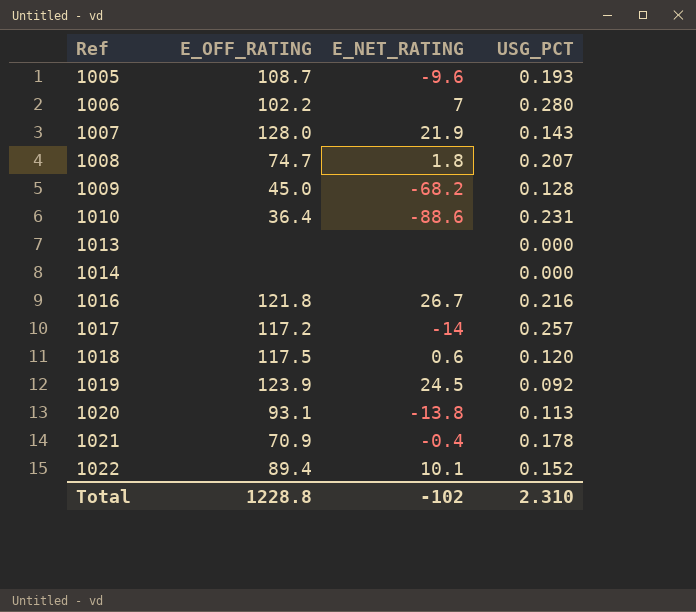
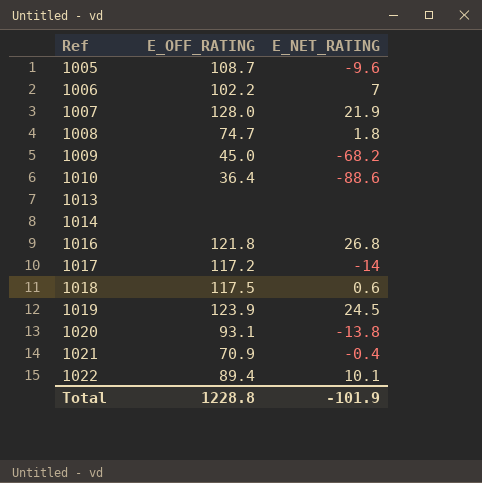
column USG_PCT | position: 4 -> none
1016 | E_NET_RATING: 26.7 -> 26.8
Total | E_NET_RATING: -102 -> -101.9

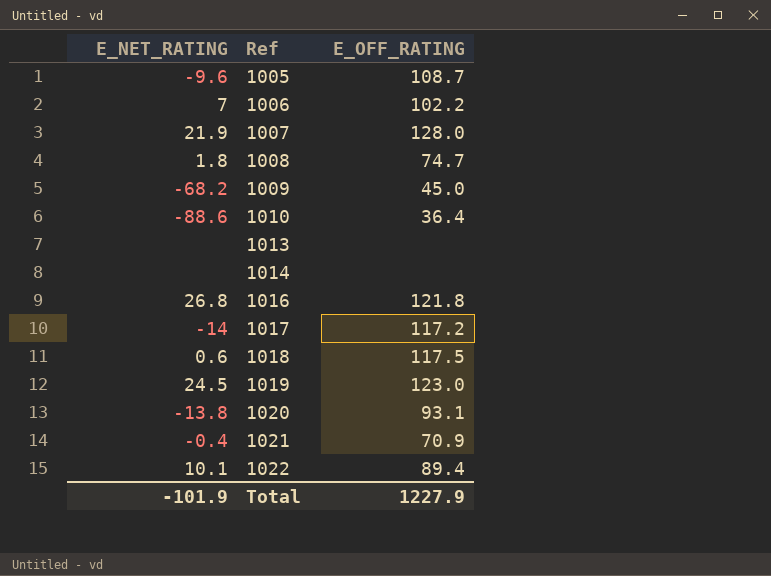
column E_NET_RATING | position: 3 -> 1
1019 | E_OFF_RATING: 123.9 -> 123.0
Total | E_OFF_RATING: 1228.8 -> 1227.9

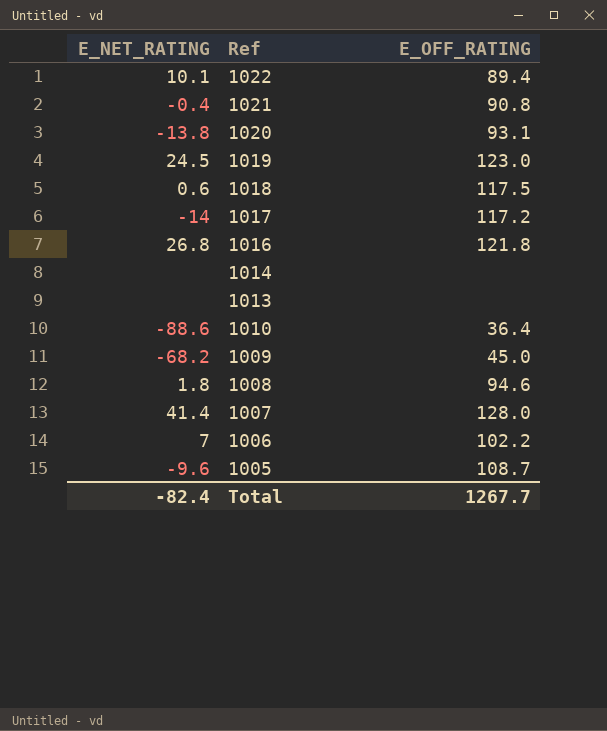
row order: Ref ascending -> Ref descending
1021 | E_OFF_RATING: 70.9 -> 90.8
1008 | E_OFF_RATING: 74.7 -> 94.6
1007 | E_NET_RATING: 21.9 -> 41.4
Total | E_NET_RATING: -101.9 -> -82.4
Total | E_OFF_RATING: 1227.9 -> 1267.7

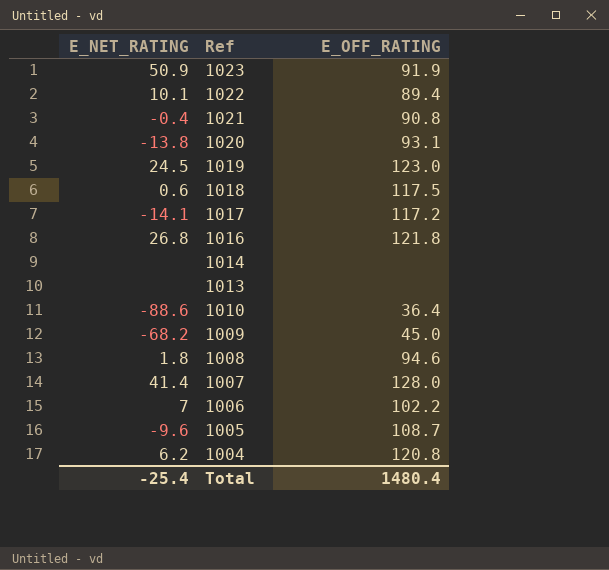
row 1023: none -> 50.9 | 91.9
1017 | E_NET_RATING: -14 -> -14.1
row 1004: none -> 6.2 | 120.8
Total | E_NET_RATING: -82.4 -> -25.4
Total | E_OFF_RATING: 1267.7 -> 1480.4

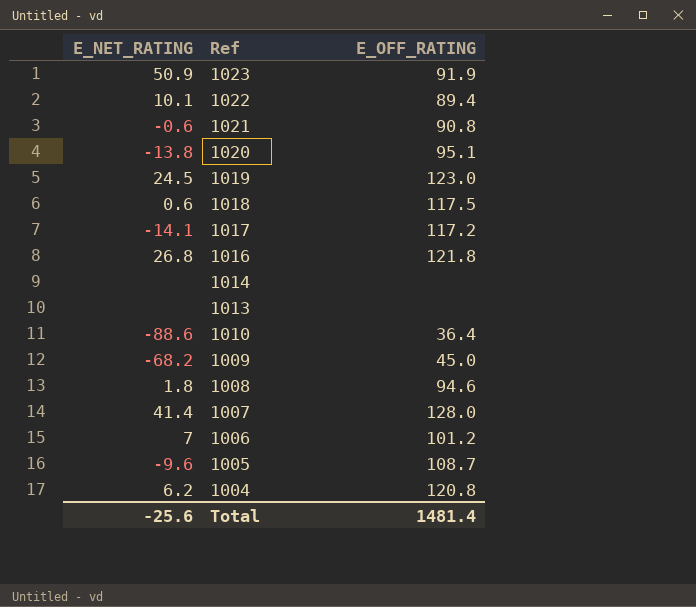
1021 | E_NET_RATING: -0.4 -> -0.6
1020 | E_OFF_RATING: 93.1 -> 95.1
1006 | E_OFF_RATING: 102.2 -> 101.2
Total | E_NET_RATING: -25.4 -> -25.6
Total | E_OFF_RATING: 1480.4 -> 1481.4

